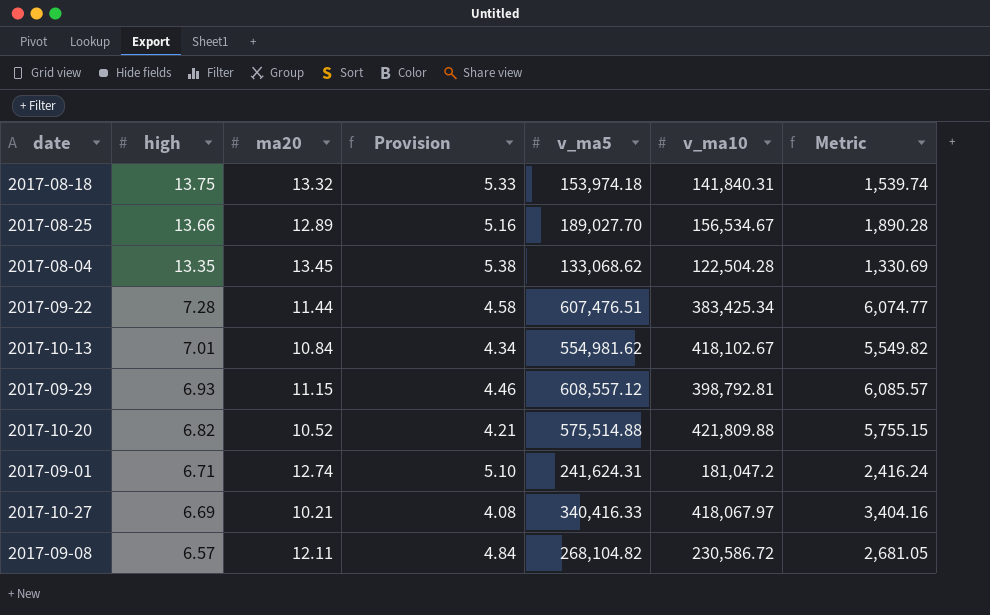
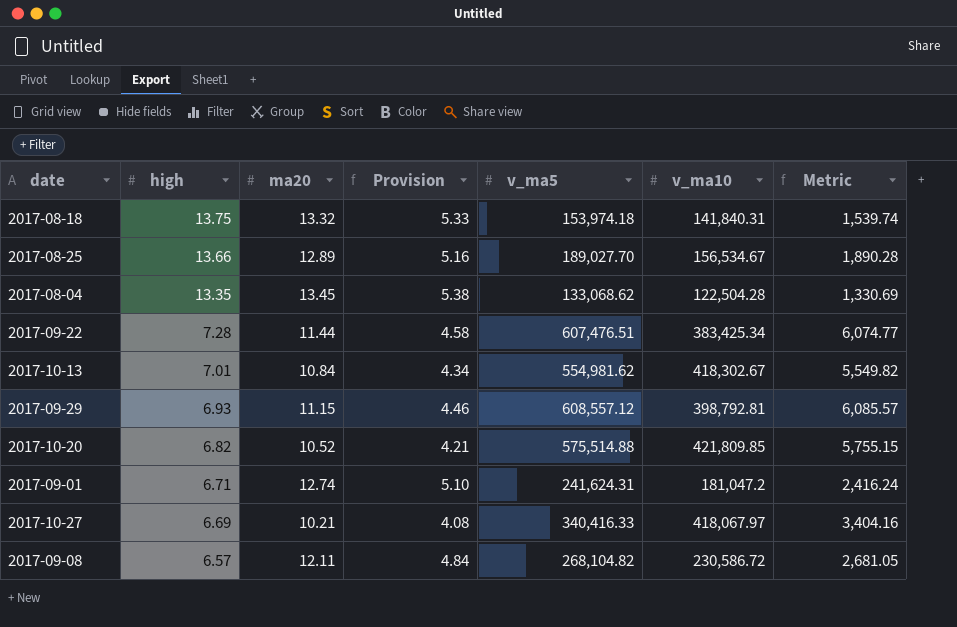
2017-10-13 | v_ma10: 418,102.67 -> 418,302.67
2017-10-20 | v_ma10: 421,809.88 -> 421,809.85

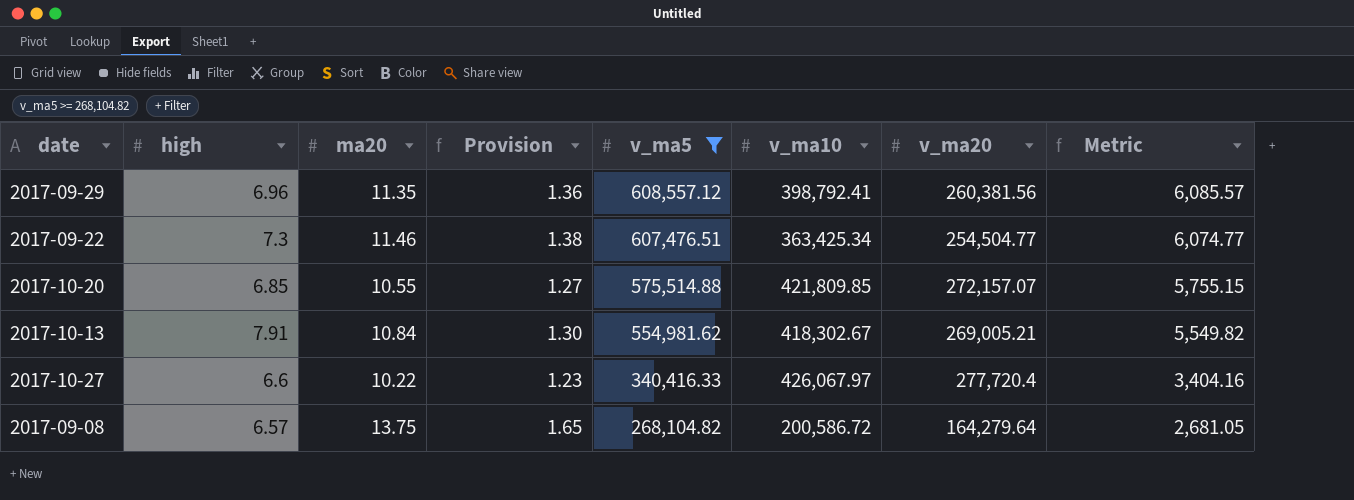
filter: none -> v_ma5 >= 268,104.82
row order: high descending -> v_ma5 descending
column Provision | formula: [ma20] * 0.4 -> [ma20] * 0.12
column v_ma20 | position: none -> 7
2017-09-29 | high: 6.93 -> 6.96
2017-09-29 | ma20: 11.15 -> 11.35
2017-09-29 | v_ma10: 398,792.81 -> 398,792.41
2017-09-22 | high: 7.28 -> 7.3
2017-09-22 | ma20: 11.44 -> 11.46
2017-09-22 | v_ma10: 383,425.34 -> 363,425.34
2017-10-20 | high: 6.82 -> 6.85
2017-10-20 | ma20: 10.52 -> 10.55
2017-10-13 | high: 7.01 -> 7.91
2017-10-27 | high: 6.69 -> 6.6
2017-10-27 | ma20: 10.21 -> 10.22
2017-10-27 | v_ma10: 418,067.97 -> 426,067.97
2017-09-08 | ma20: 12.11 -> 13.75
2017-09-08 | v_ma10: 230,586.72 -> 200,586.72

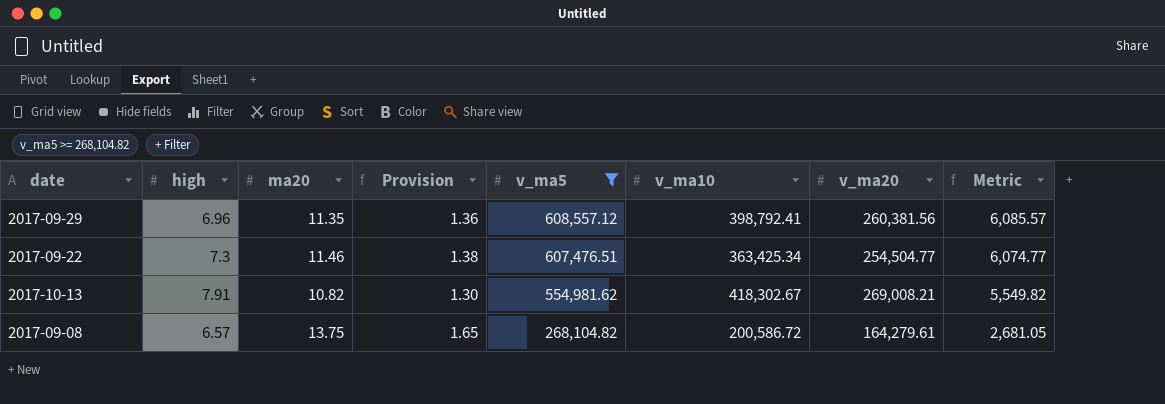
row 2017-10-20: 6.85 | 10.55 | 1.27 | 575,514.88 | 421,809.85 | 272,157.07 | 5,755.15 -> none
row 2017-10-27: 6.6 | 10.22 | 1.23 | 340,416.33 | 426,067.97 | 277,720.4 | 3,404.16 -> none
2017-10-13 | ma20: 10.84 -> 10.82
2017-10-13 | v_ma20: 269,005.21 -> 269,008.21
2017-09-08 | v_ma20: 164,279.64 -> 164,279.61

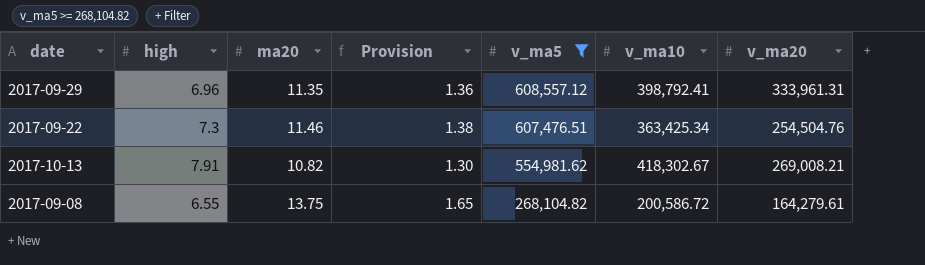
column Metric | formula: [v_ma5] * 0.01 -> none
2017-09-29 | v_ma20: 260,381.56 -> 333,961.31
2017-09-22 | v_ma20: 254,504.77 -> 254,504.76
2017-09-08 | high: 6.57 -> 6.55

